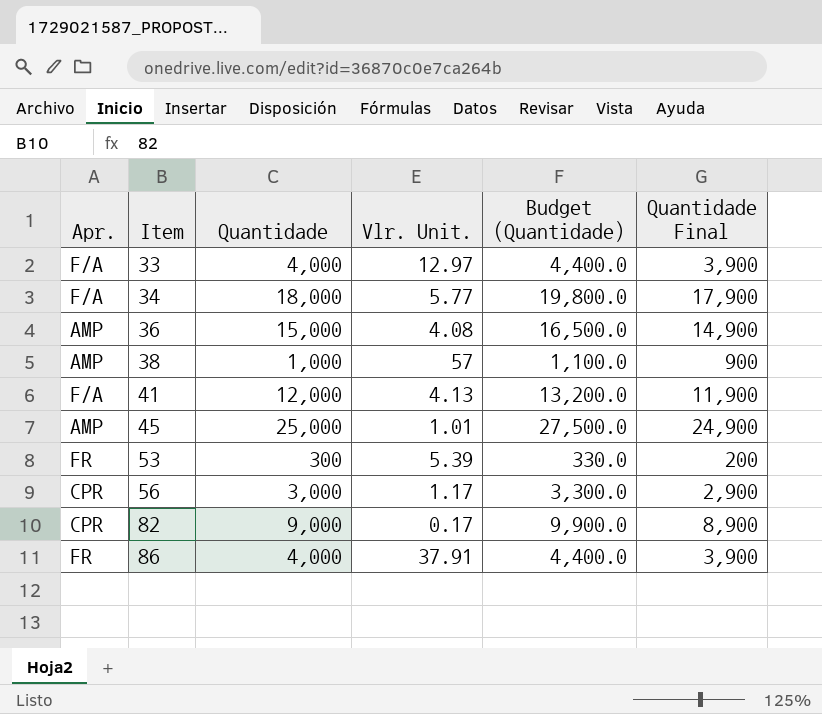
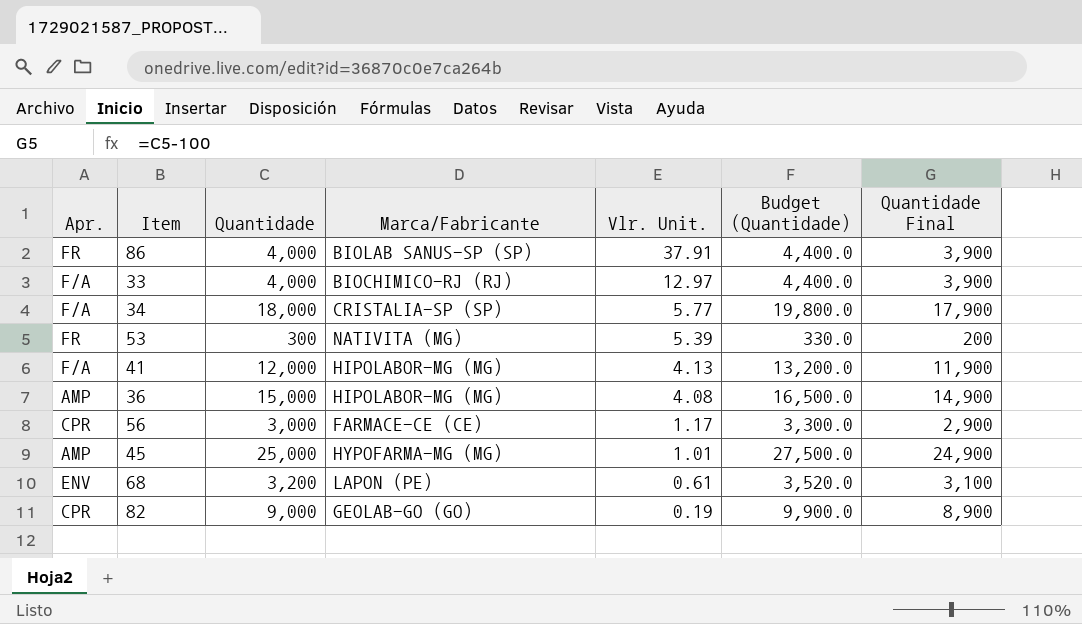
row order: Item ascending -> Vlr. Unit. descending
column Marca/Fabricante | position: none -> 4
row 38: AMP | 1,000 | 57 | 1,100.0 | 900 -> none
row 68: none -> ENV | 3,200 | LAPON (PE) | 0.61 | 3,520.0 | 3,100
82 | Vlr. Unit.: 0.17 -> 0.19

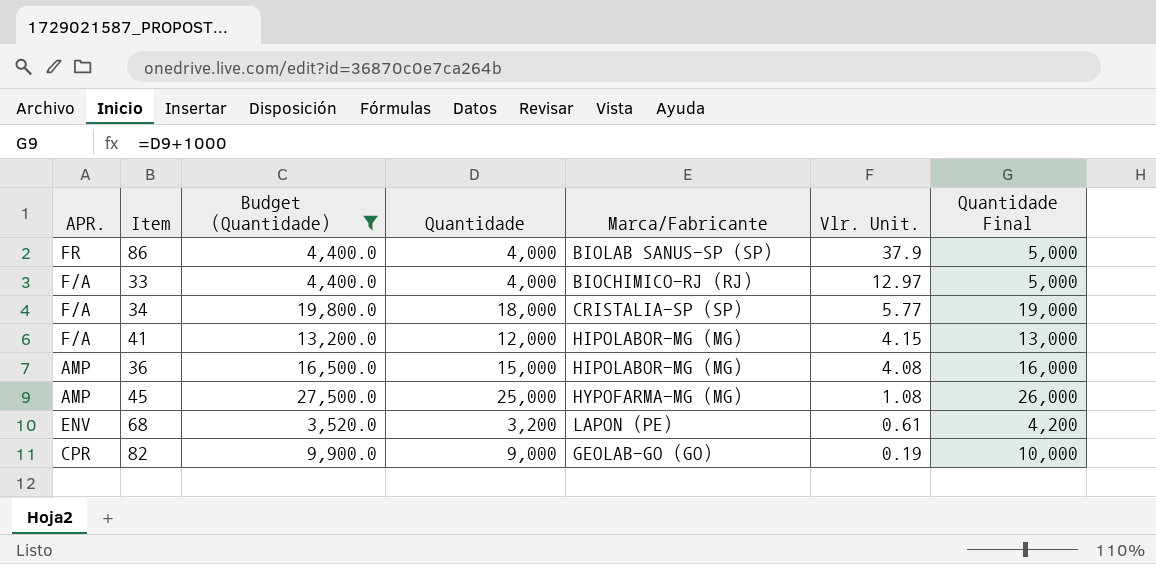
filter: none -> Budget (Quantidade) >= 3,520.0
column name: Apr. -> APR.
column Budget (Quantidade) | position: 6 -> 3
column Quantidade Final | formula: [Quantidade] - 100 -> [Quantidade] + 1000
86 | Vlr. Unit.: 37.91 -> 37.9
41 | Vlr. Unit.: 4.13 -> 4.15
45 | Vlr. Unit.: 1.01 -> 1.08

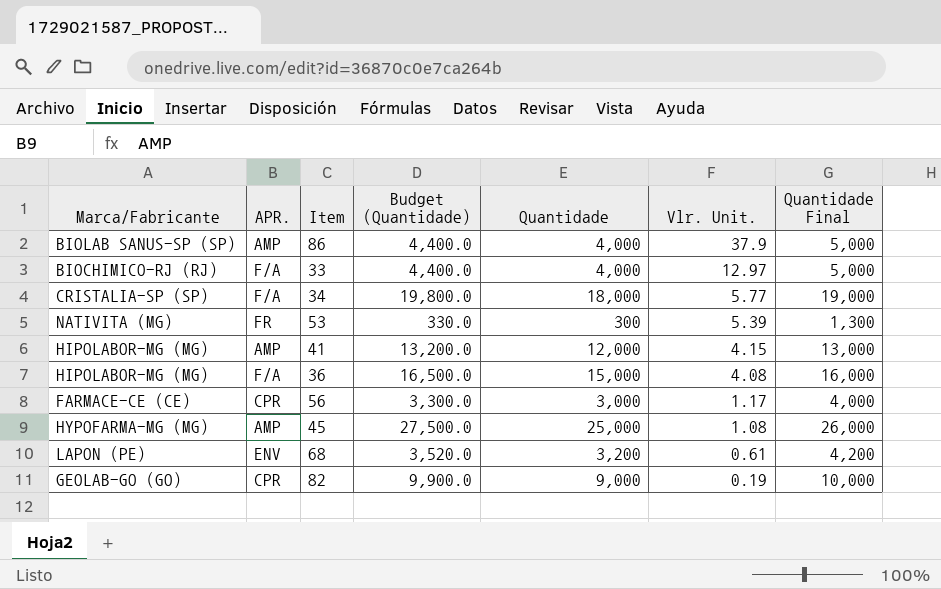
filter: Budget (Quantidade) >= 3,520.0 -> none
column Marca/Fabricante | position: 5 -> 1
86 | APR.: FR -> AMP
41 | APR.: F/A -> AMP
36 | APR.: AMP -> F/A

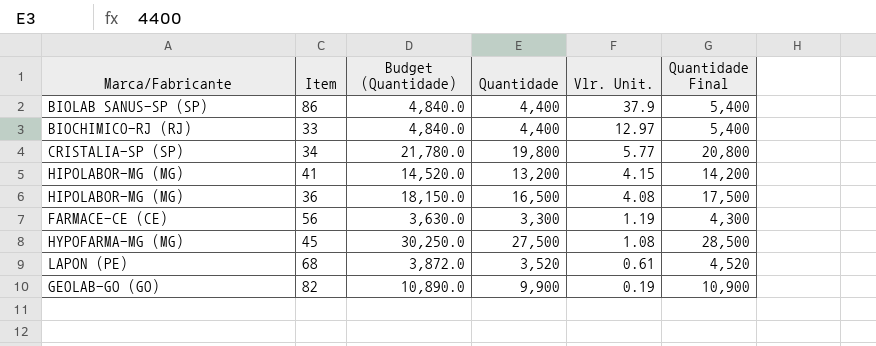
column APR. | position: 2 -> none
row 53: NATIVITA (MG) | FR | 330.0 | 300 | 5.39 | 1,300 -> none
86 | Budget (Quantidade): 4,400.0 -> 4,840.0
86 | Quantidade: 4,000 -> 4,400
86 | Quantidade Final: 5,000 -> 5,400
33 | Budget (Quantidade): 4,400.0 -> 4,840.0
33 | Quantidade: 4,000 -> 4,400
33 | Quantidade Final: 5,000 -> 5,400
34 | Budget (Quantidade): 19,800.0 -> 21,780.0
34 | Quantidade: 18,000 -> 19,800
34 | Quantidade Final: 19,000 -> 20,800
41 | Budget (Quantidade): 13,200.0 -> 14,520.0
41 | Quantidade: 12,000 -> 13,200
41 | Quantidade Final: 13,000 -> 14,200
36 | Budget (Quantidade): 16,500.0 -> 18,150.0
36 | Quantidade: 15,000 -> 16,500
36 | Quantidade Final: 16,000 -> 17,500
56 | Budget (Quantidade): 3,300.0 -> 3,630.0
56 | Quantidade: 3,000 -> 3,300
56 | Vlr. Unit.: 1.17 -> 1.19
56 | Quantidade Final: 4,000 -> 4,300
45 | Budget (Quantidade): 27,500.0 -> 30,250.0
45 | Quantidade: 25,000 -> 27,500
45 | Quantidade Final: 26,000 -> 28,500
68 | Budget (Quantidade): 3,520.0 -> 3,872.0
68 | Quantidade: 3,200 -> 3,520
68 | Quantidade Final: 4,200 -> 4,520
82 | Budget (Quantidade): 9,900.0 -> 10,890.0
82 | Quantidade: 9,000 -> 9,900
82 | Quantidade Final: 10,000 -> 10,900

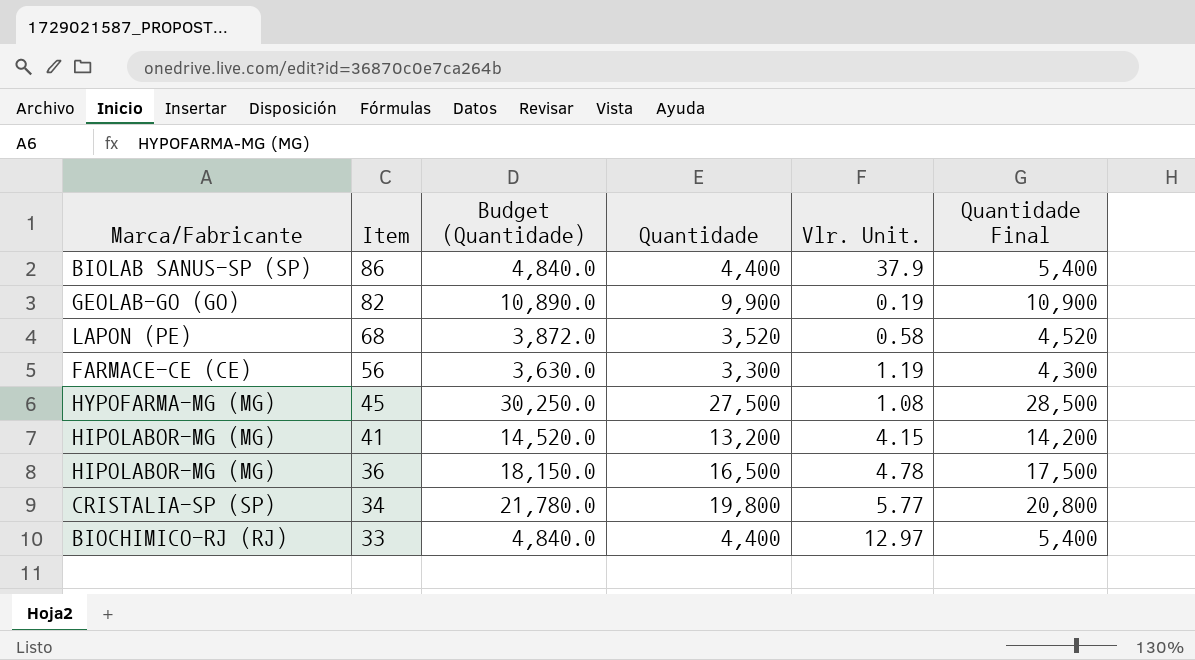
row order: Vlr. Unit. descending -> Item descending
68 | Vlr. Unit.: 0.61 -> 0.58
36 | Vlr. Unit.: 4.08 -> 4.78

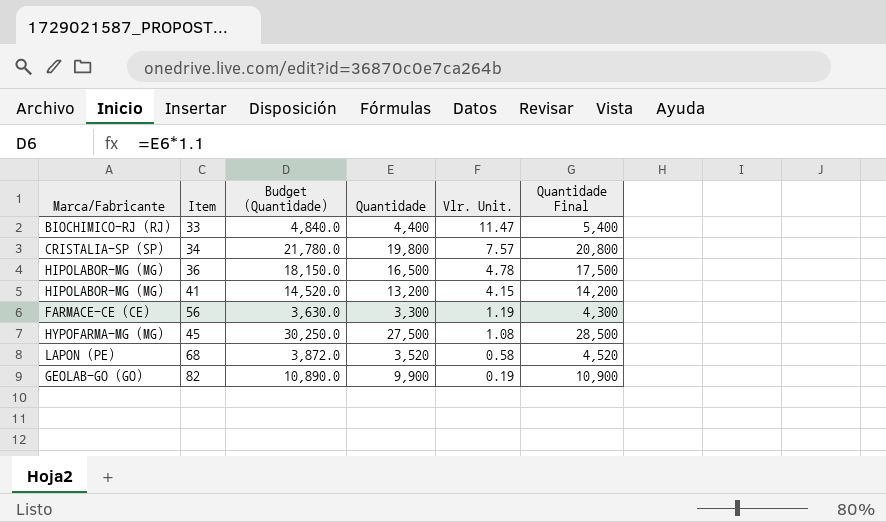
row order: Item descending -> Vlr. Unit. descending
row 86: BIOLAB SANUS-SP (SP) | 4,840.0 | 4,400 | 37.9 | 5,400 -> none
33 | Vlr. Unit.: 12.97 -> 11.47
34 | Vlr. Unit.: 5.77 -> 7.57

